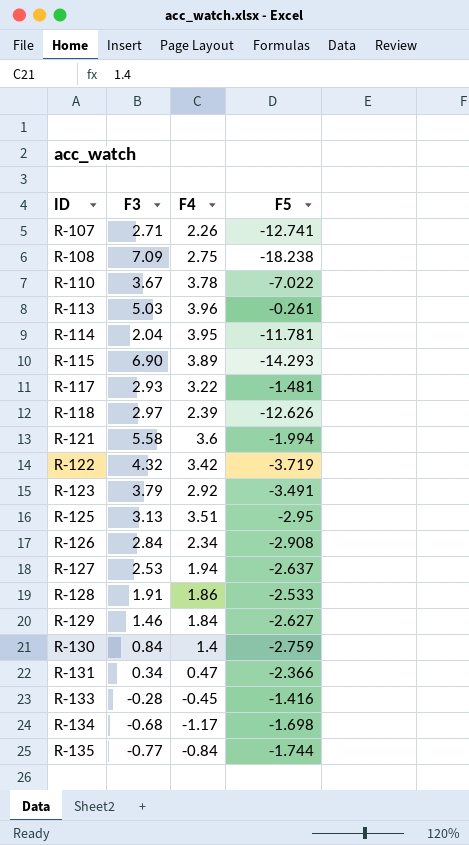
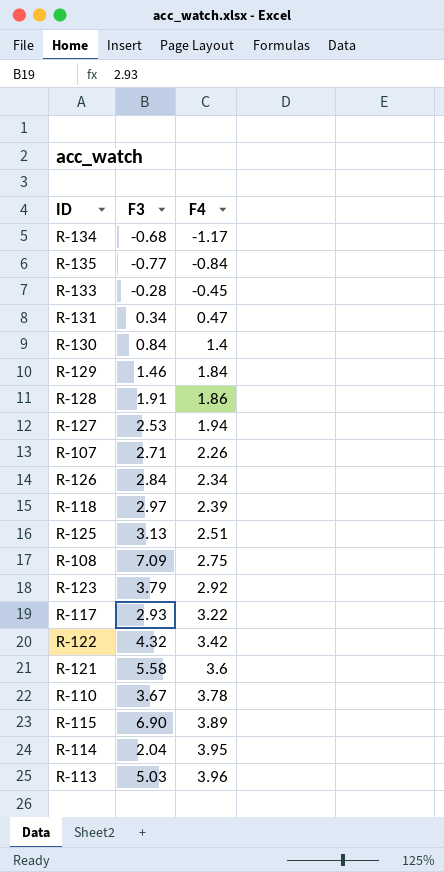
row order: ID ascending -> F4 ascending
column F5 | position: 4 -> none
R-125 | F4: 3.51 -> 2.51

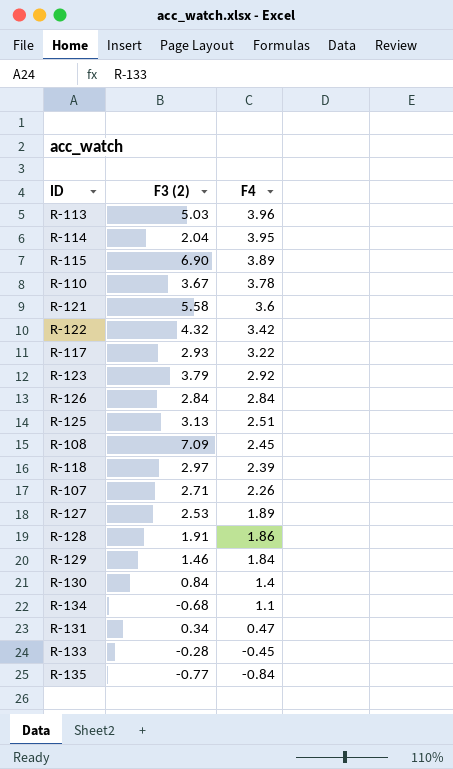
row order: F4 ascending -> F4 descending
column name: F3 -> F3 (2)
R-126 | F4: 2.34 -> 2.84
R-108 | F4: 2.75 -> 2.45
R-127 | F4: 1.94 -> 1.89
R-134 | F4: -1.17 -> 1.1

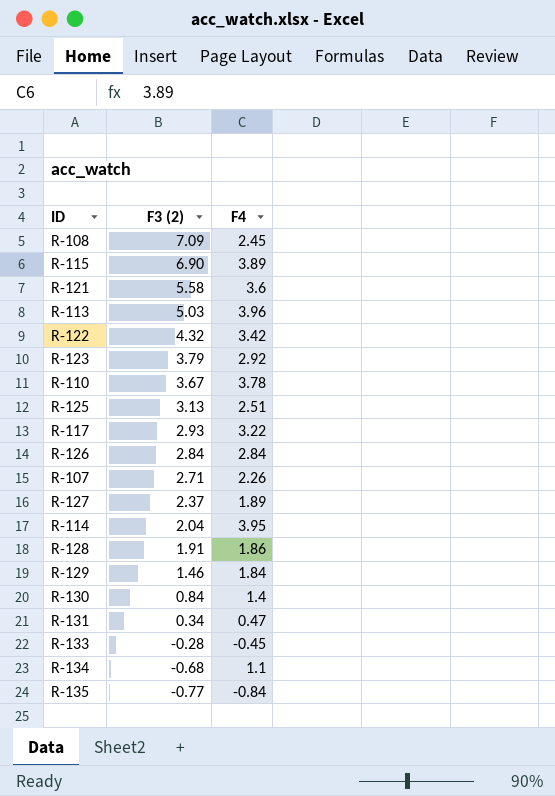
row order: F4 descending -> F3 (2) descending
row R-118: 2.97 | 2.39 -> none
R-127 | F3 (2): 2.53 -> 2.37

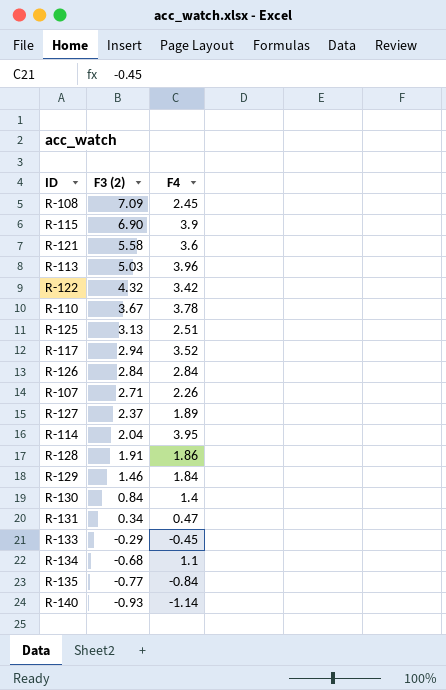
row R-123: 3.79 | 2.92 -> none
R-115 | F4: 3.89 -> 3.9
R-117 | F3 (2): 2.93 -> 2.94
R-117 | F4: 3.22 -> 3.52
R-133 | F3 (2): -0.28 -> -0.29
row R-140: none -> -0.93 | -1.14

